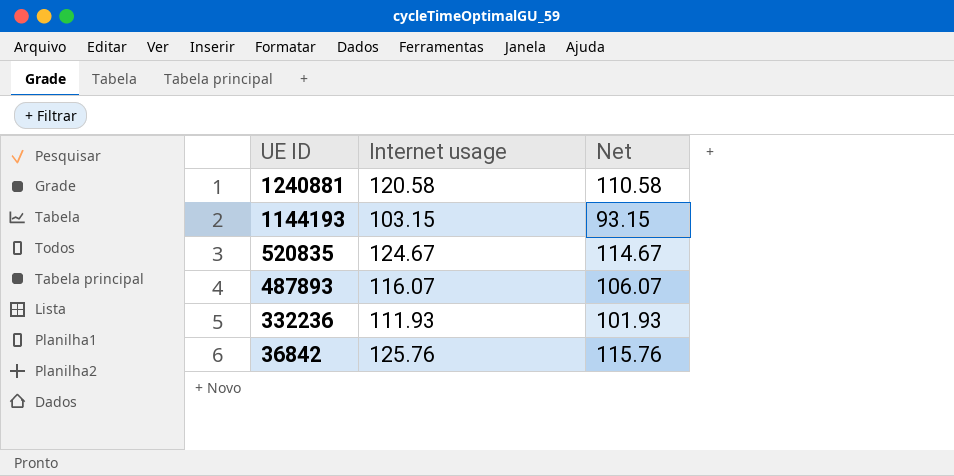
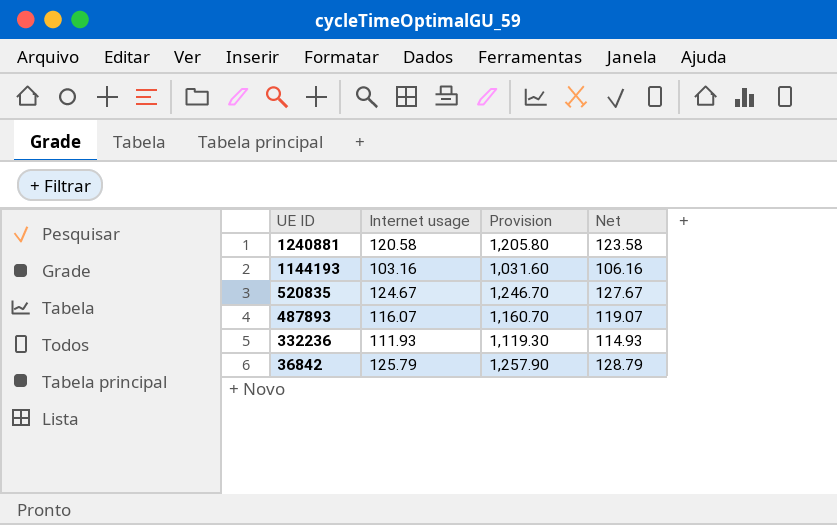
column Provision | formula: none -> [Internet usage] * 10
column Net | formula: [Internet usage] - 10 -> [Internet usage] + 3
1144193 | Internet usage: 103.15 -> 103.16
36842 | Internet usage: 125.76 -> 125.79

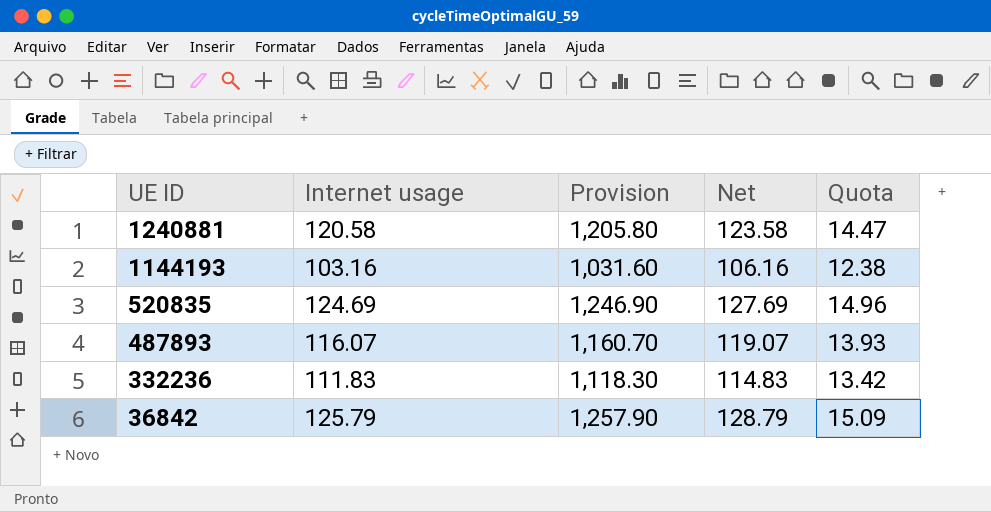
column Quota | formula: none -> [Internet usage] * 0.12
520835 | Internet usage: 124.67 -> 124.69
520835 | Provision: 1,246.70 -> 1,246.90
520835 | Net: 127.67 -> 127.69
332236 | Internet usage: 111.93 -> 111.83
332236 | Provision: 1,119.30 -> 1,118.30
332236 | Net: 114.93 -> 114.83

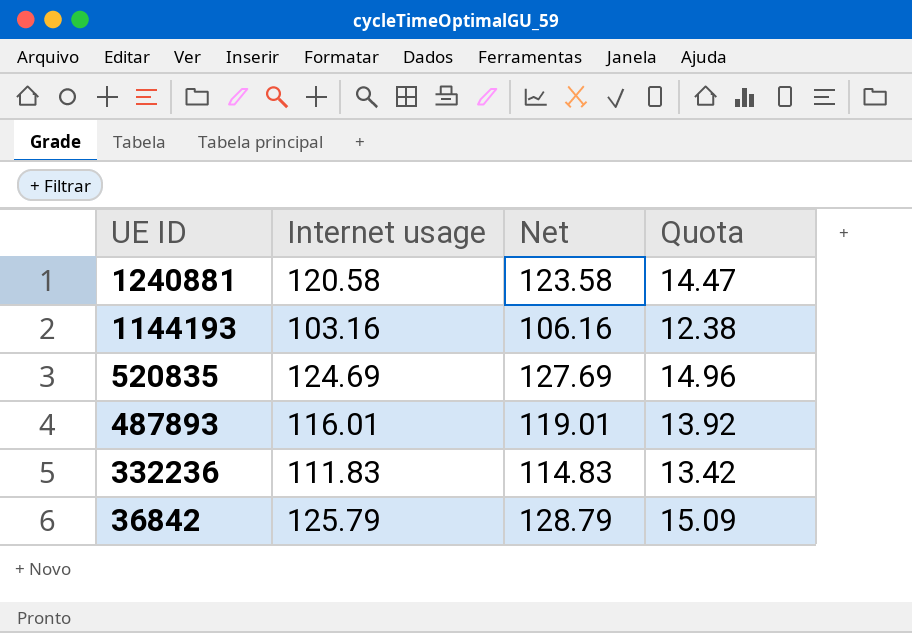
column Provision | formula: [Internet usage] * 10 -> none
487893 | Internet usage: 116.07 -> 116.01
487893 | Net: 119.07 -> 119.01
487893 | Quota: 13.93 -> 13.92

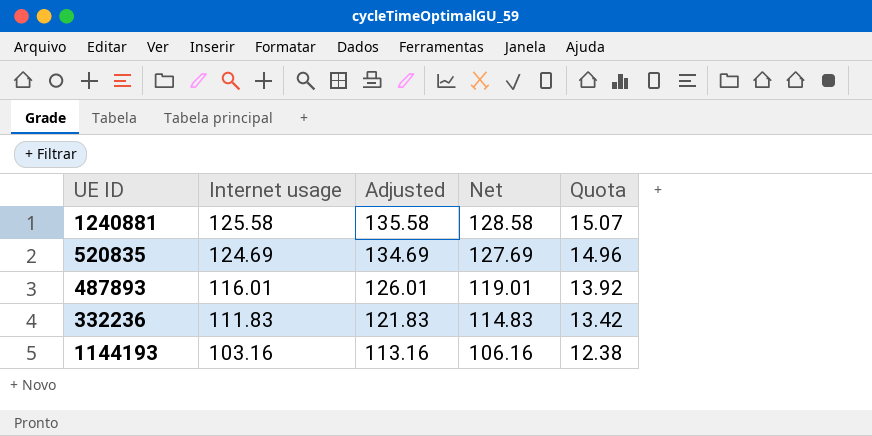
row order: UE ID descending -> Internet usage descending
column Adjusted | formula: none -> [Internet usage] + 10
row 36842: 125.79 | 128.79 | 15.09 -> none
1240881 | Internet usage: 120.58 -> 125.58
1240881 | Net: 123.58 -> 128.58
1240881 | Quota: 14.47 -> 15.07

